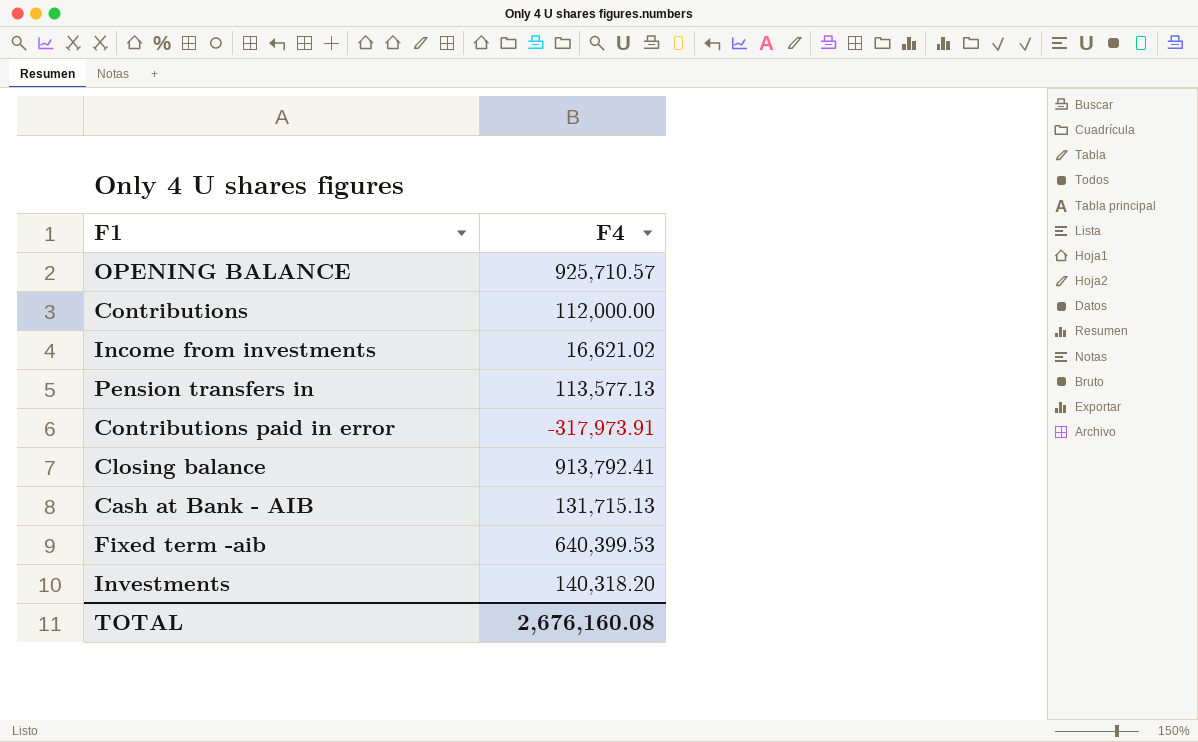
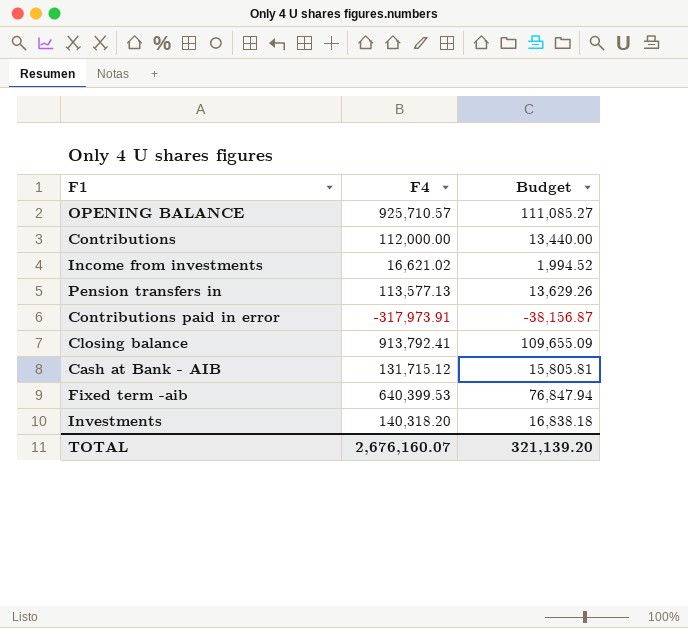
column Budget | formula: none -> [F4] * 0.12
Cash at Bank - AIB | F4: 131,715.13 -> 131,715.12
TOTAL | F4: 2,676,160.08 -> 2,676,160.07

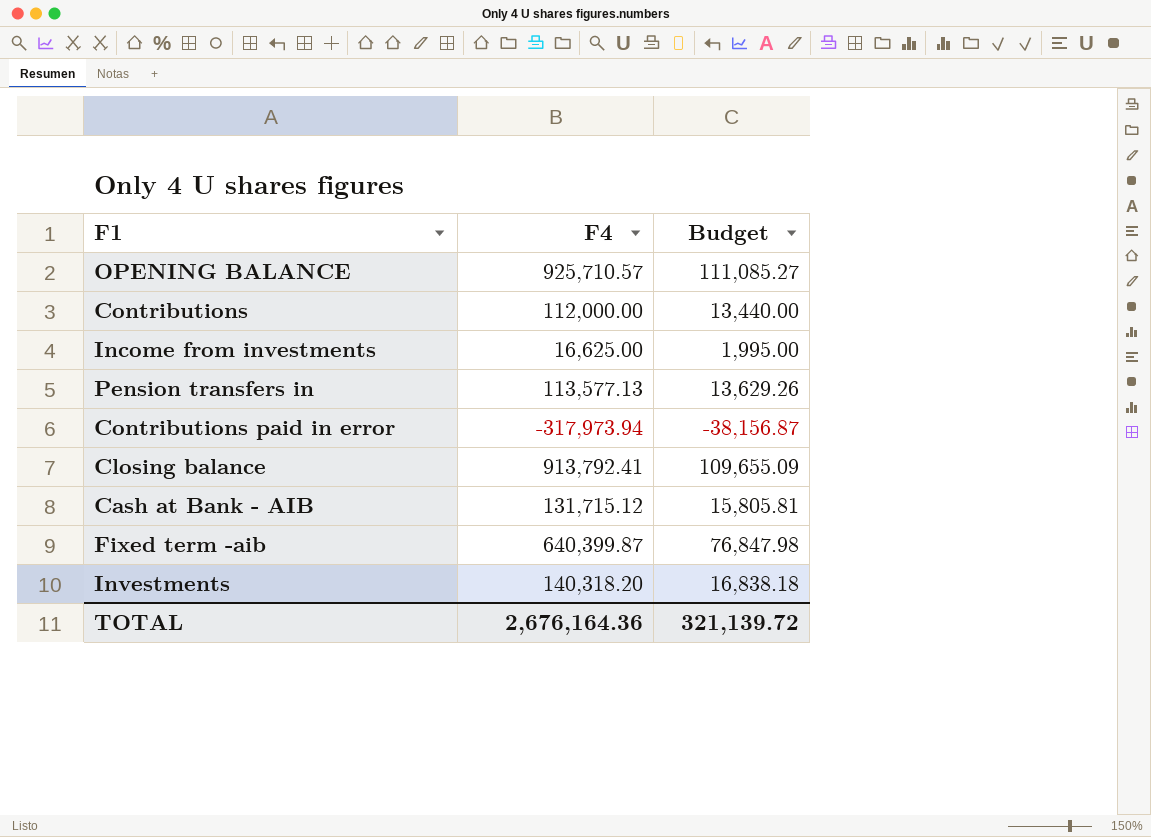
Income from investments | F4: 16,621.02 -> 16,625.00
Income from investments | Budget: 1,994.52 -> 1,995.00
Contributions paid in error | F4: -317,973.91 -> -317,973.94
Fixed term -aib | F4: 640,399.53 -> 640,399.87
Fixed term -aib | Budget: 76,847.94 -> 76,847.98
TOTAL | F4: 2,676,160.07 -> 2,676,164.36
TOTAL | Budget: 321,139.20 -> 321,139.72

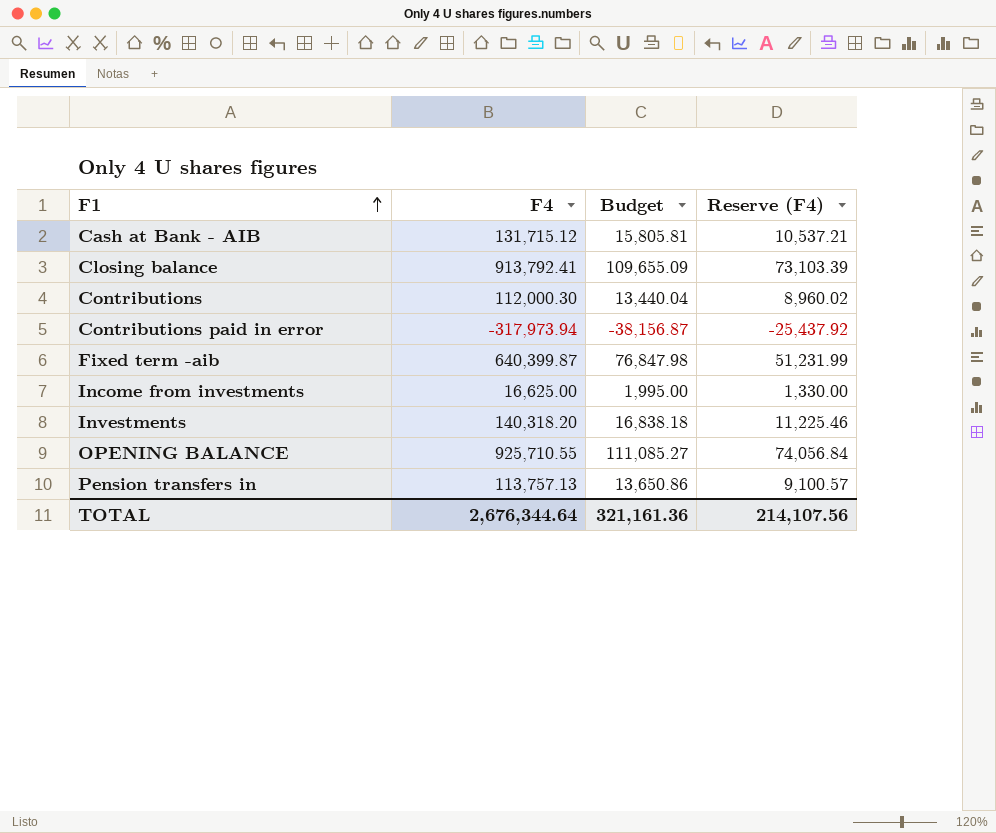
row order: none -> F1 ascending
column Reserve (F4) | formula: none -> [F4] * 0.08
Contributions | F4: 112,000.00 -> 112,000.30
Contributions | Budget: 13,440.00 -> 13,440.04
OPENING BALANCE | F4: 925,710.57 -> 925,710.55
Pension transfers in | F4: 113,577.13 -> 113,757.13
Pension transfers in | Budget: 13,629.26 -> 13,650.86
TOTAL | F4: 2,676,164.36 -> 2,676,344.64
TOTAL | Budget: 321,139.72 -> 321,161.36

